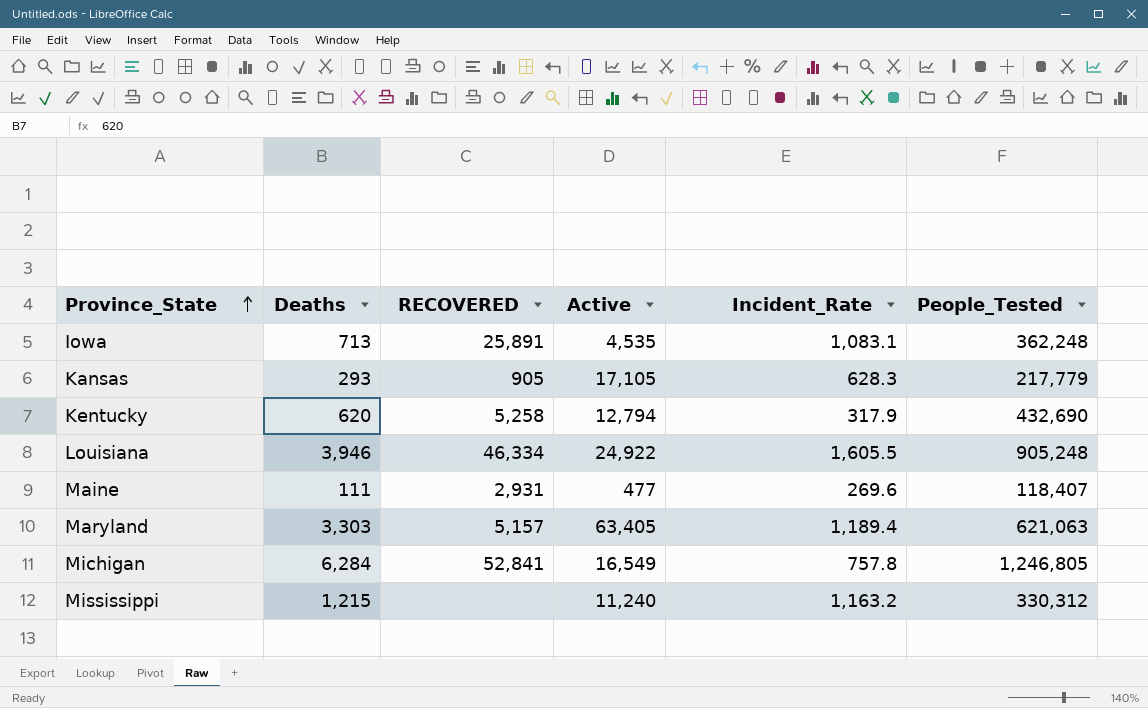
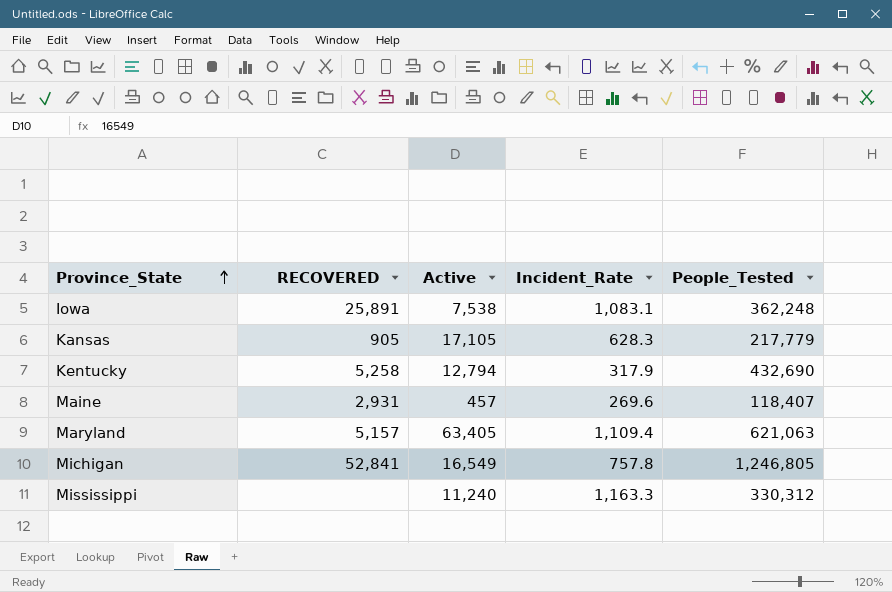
column Deaths | position: 2 -> none
row Louisiana: 3,946 | 46,334 | 24,922 | 1,605.5 | 905,248 -> none
Iowa | Active: 4,535 -> 7,538
Maine | Active: 477 -> 457
Maryland | Incident_Rate: 1,189.4 -> 1,109.4
Mississippi | Incident_Rate: 1,163.2 -> 1,163.3

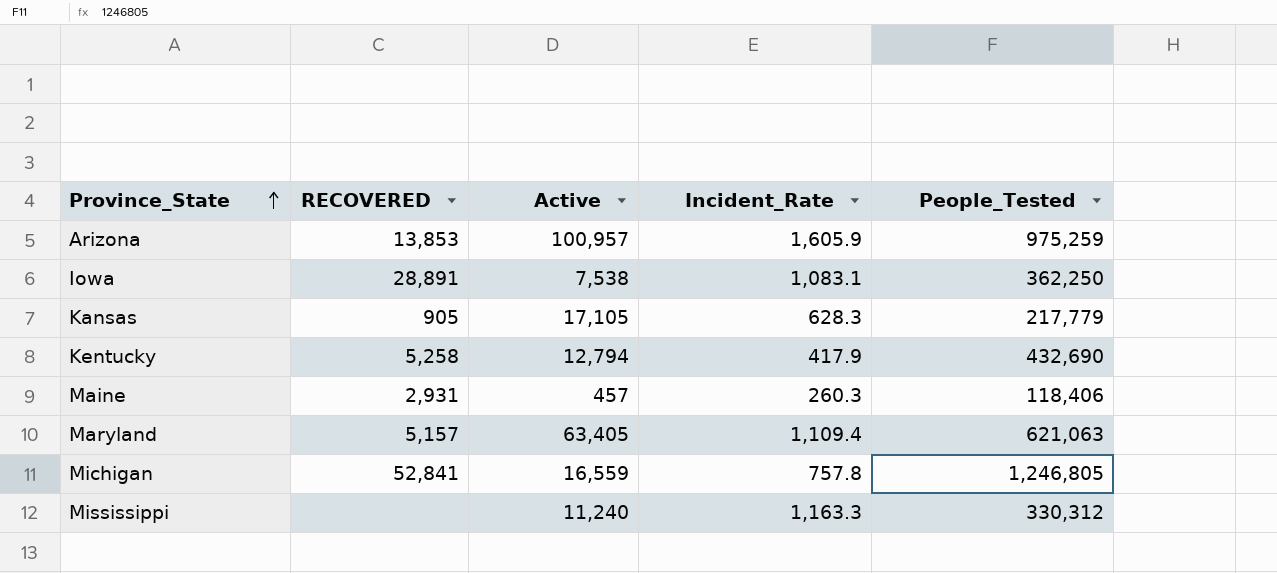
row Arizona: none -> 13,853 | 100,957 | 1,605.9 | 975,259
Iowa | RECOVERED: 25,891 -> 28,891
Iowa | People_Tested: 362,248 -> 362,250
Kentucky | Incident_Rate: 317.9 -> 417.9
Maine | Incident_Rate: 269.6 -> 260.3
Maine | People_Tested: 118,407 -> 118,406
Michigan | Active: 16,549 -> 16,559

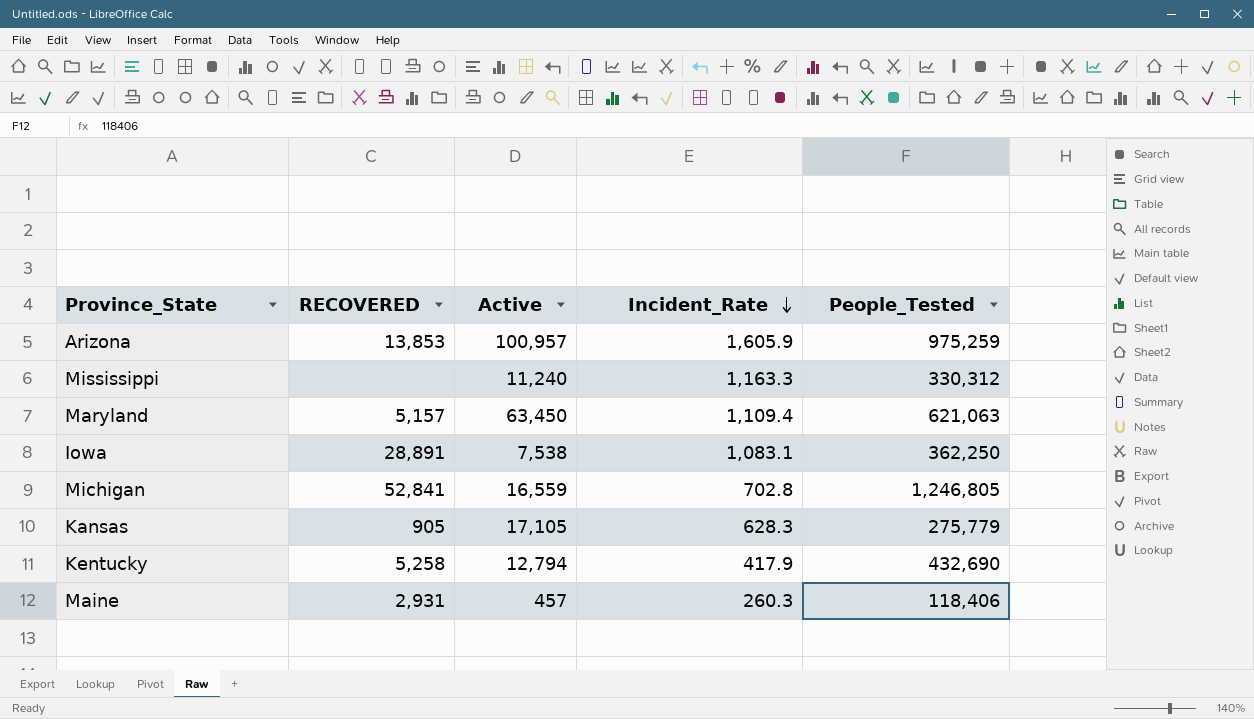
row order: Province_State ascending -> Incident_Rate descending
Maryland | Active: 63,405 -> 63,450
Michigan | Incident_Rate: 757.8 -> 702.8
Kansas | People_Tested: 217,779 -> 275,779

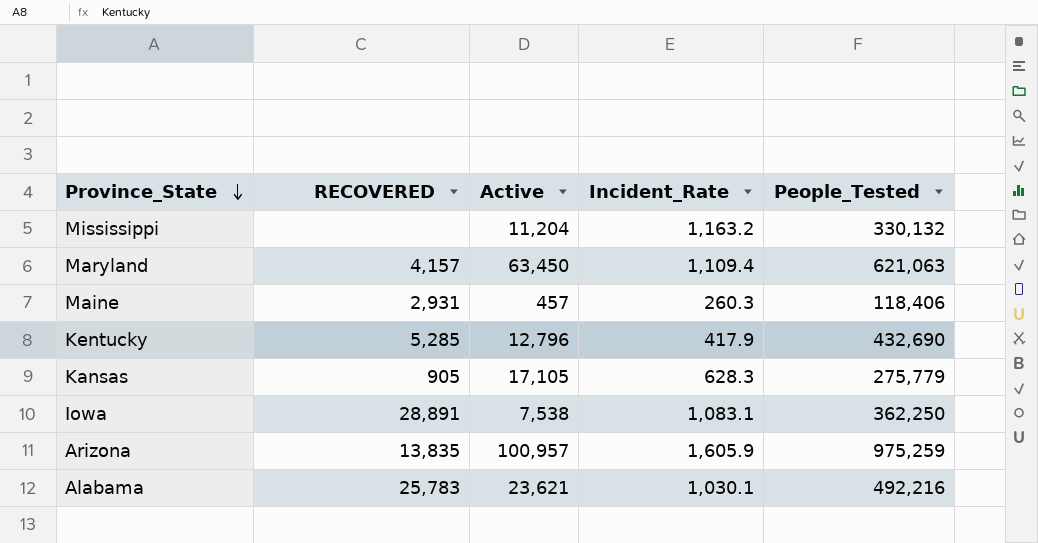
row order: Incident_Rate descending -> Province_State descending
row Michigan: 52,841 | 16,559 | 702.8 | 1,246,805 -> none
Mississippi | Active: 11,240 -> 11,204
Mississippi | Incident_Rate: 1,163.3 -> 1,163.2
Mississippi | People_Tested: 330,312 -> 330,132
Maryland | RECOVERED: 5,157 -> 4,157
Kentucky | RECOVERED: 5,258 -> 5,285
Kentucky | Active: 12,794 -> 12,796
Arizona | RECOVERED: 13,853 -> 13,835
row Alabama: none -> 25,783 | 23,621 | 1,030.1 | 492,216

